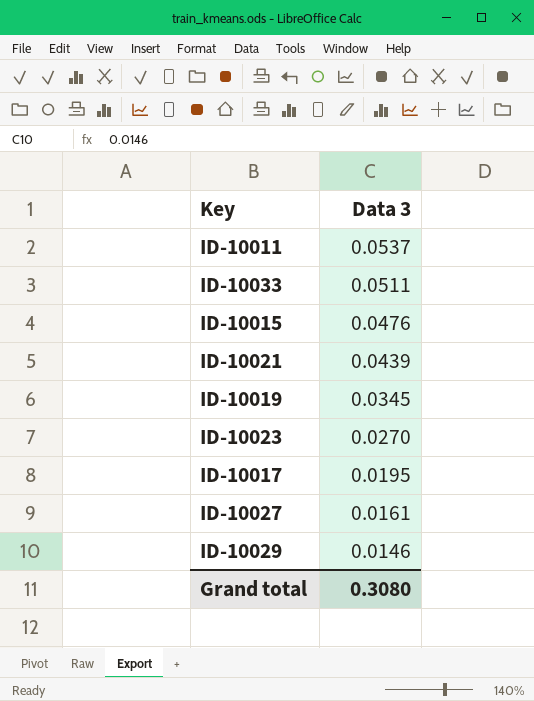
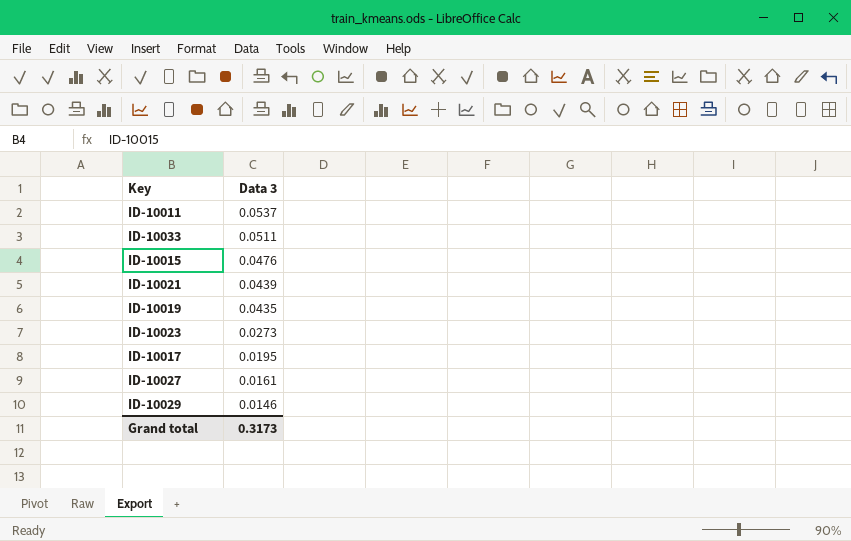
ID-10019 | Data 3: 0.0345 -> 0.0435
ID-10023 | Data 3: 0.0270 -> 0.0273
Grand total | Data 3: 0.3080 -> 0.3173

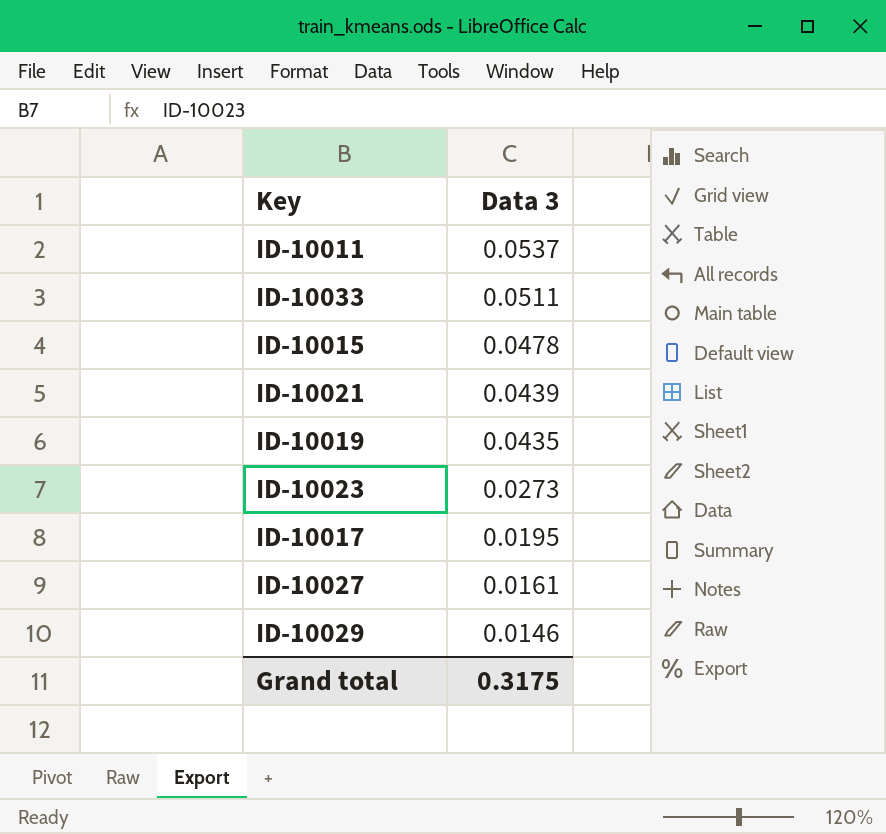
ID-10015 | Data 3: 0.0476 -> 0.0478
Grand total | Data 3: 0.3173 -> 0.3175

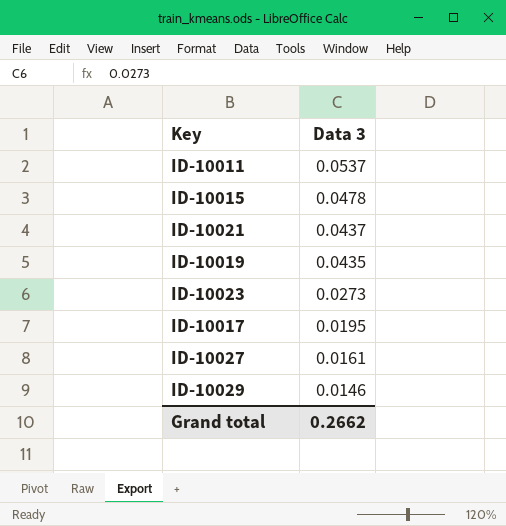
row ID-10033: 0.0511 -> none
ID-10021 | Data 3: 0.0439 -> 0.0437
Grand total | Data 3: 0.3175 -> 0.2662

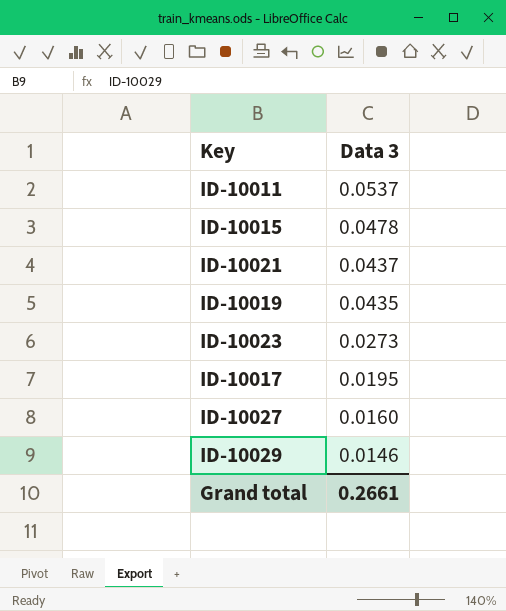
ID-10027 | Data 3: 0.0161 -> 0.0160
Grand total | Data 3: 0.2662 -> 0.2661

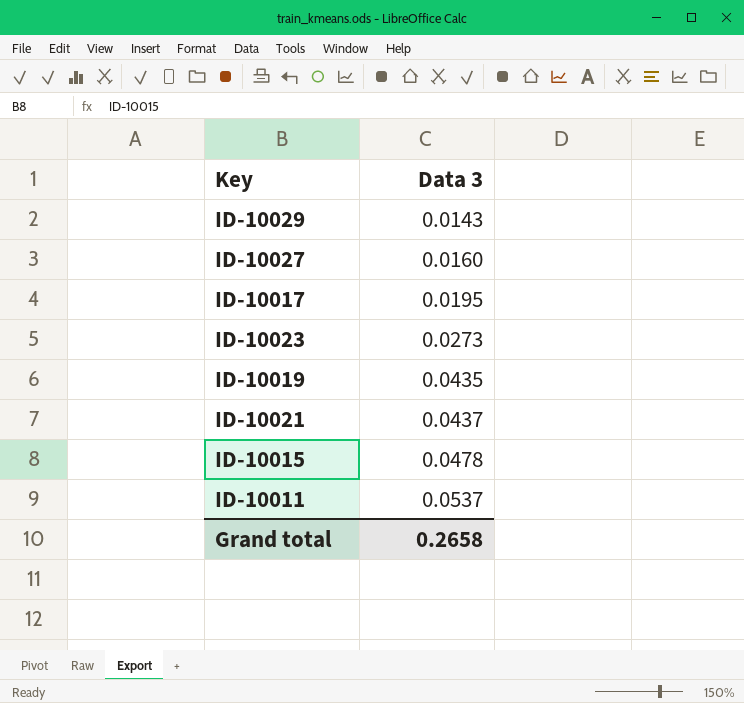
row order: Data 3 descending -> Data 3 ascending
ID-10029 | Data 3: 0.0146 -> 0.0143
Grand total | Data 3: 0.2661 -> 0.2658

